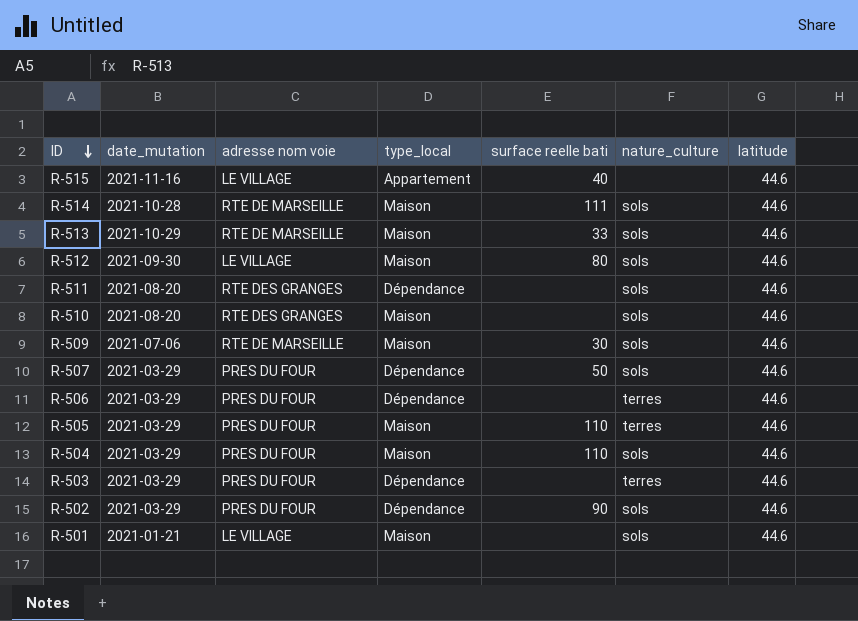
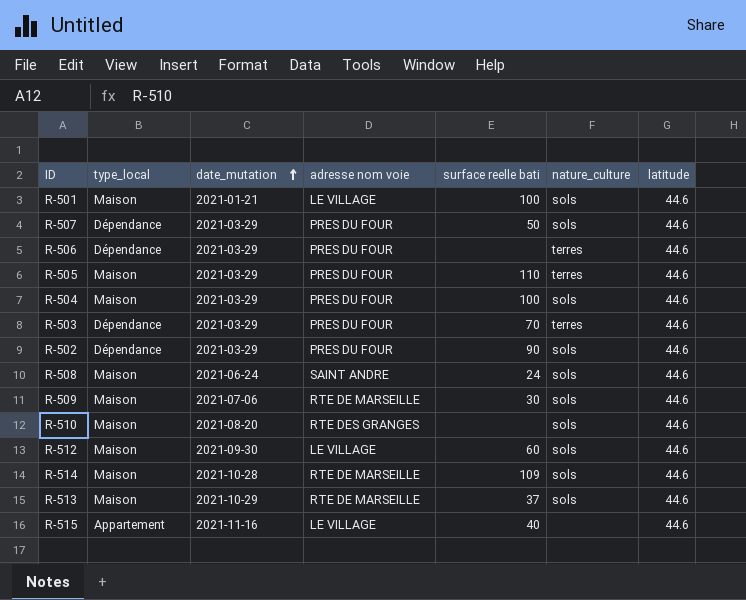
row order: ID descending -> date_mutation ascending
column type_local | position: 4 -> 2
row R-511: 2021-08-20 | RTE DES GRANGES | Dépendance | none | sols | 44.6 -> none
R-501 | surface reelle bati: none -> 100
R-504 | surface reelle bati: 110 -> 100
R-503 | surface reelle bati: none -> 70
row R-508: none -> Maison | 2021-06-24 | SAINT ANDRE | 24 | sols | 44.6
R-512 | surface reelle bati: 80 -> 60
R-514 | surface reelle bati: 111 -> 109
R-513 | surface reelle bati: 33 -> 37

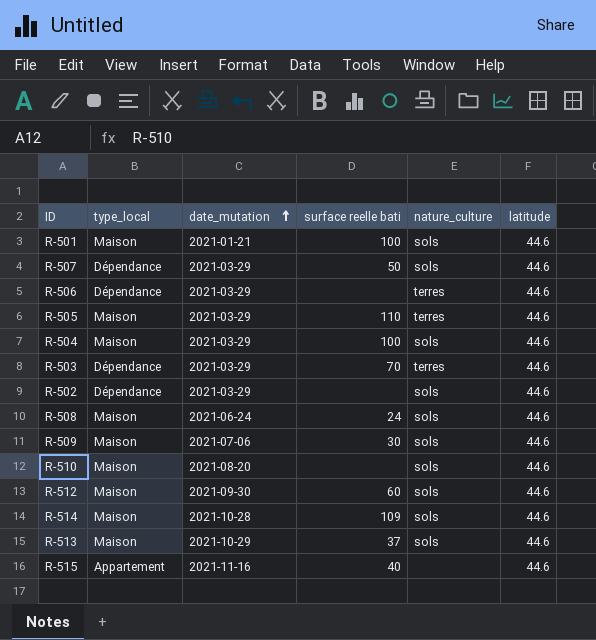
column adresse nom voie | position: 4 -> none
R-502 | surface reelle bati: 90 -> none

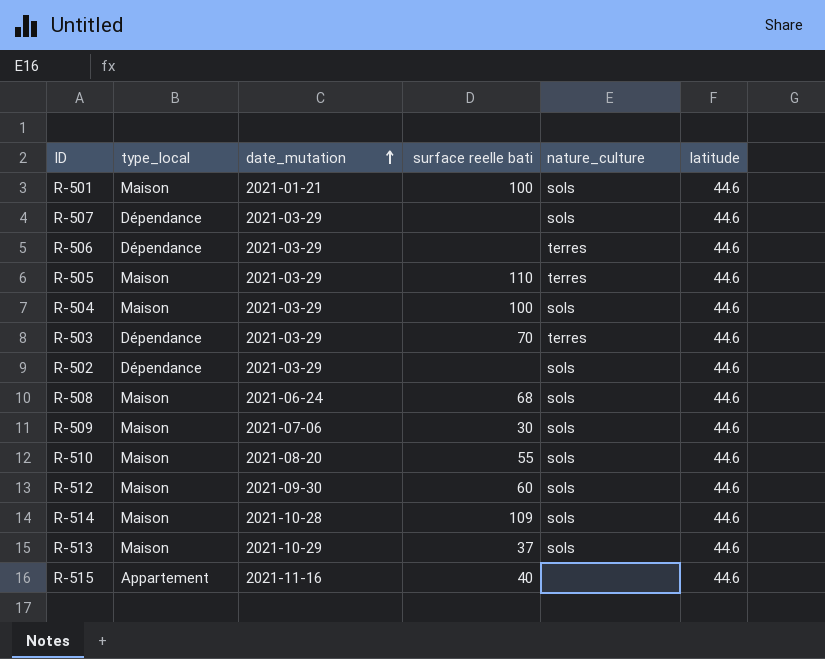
R-507 | surface reelle bati: 50 -> none
R-508 | surface reelle bati: 24 -> 68
R-510 | surface reelle bati: none -> 55

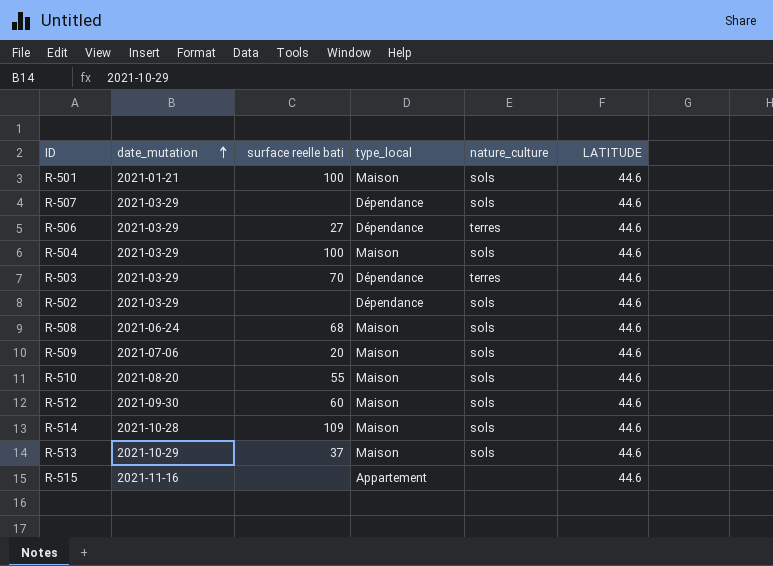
column type_local | position: 2 -> 4
column name: latitude -> LATITUDE
row R-505: Maison | 2021-03-29 | 110 | terres | 44.6 -> none
R-506 | surface reelle bati: none -> 27
R-509 | surface reelle bati: 30 -> 20
R-515 | surface reelle bati: 40 -> none

